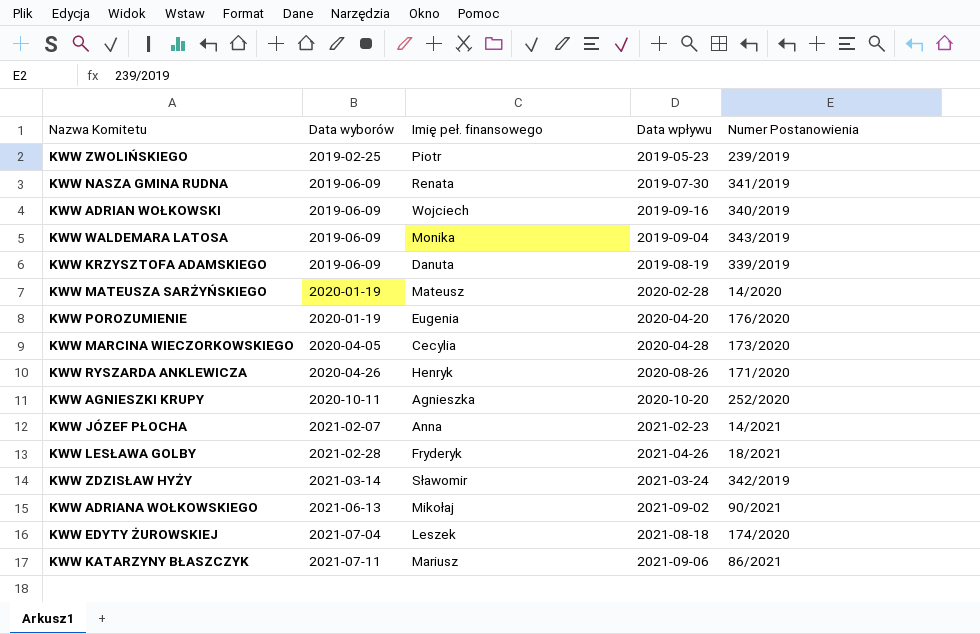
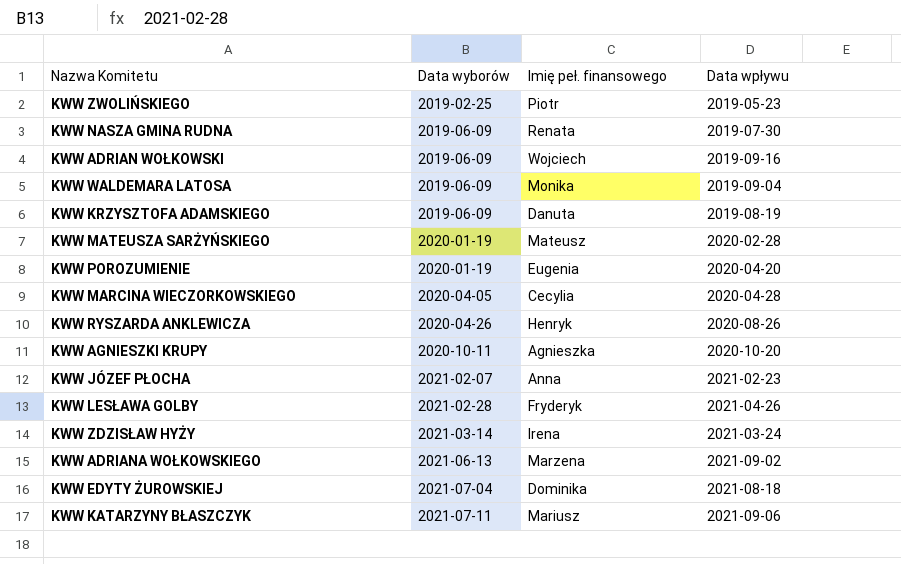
column Numer Postanowienia | position: 5 -> none
KWW ZDZISŁAW HYŻY | Imię peł. finansowego: Sławomir -> Irena
KWW ADRIANA WOŁKOWSKIEGO | Imię peł. finansowego: Mikołaj -> Marzena
KWW EDYTY ŻUROWSKIEJ | Imię peł. finansowego: Leszek -> Dominika

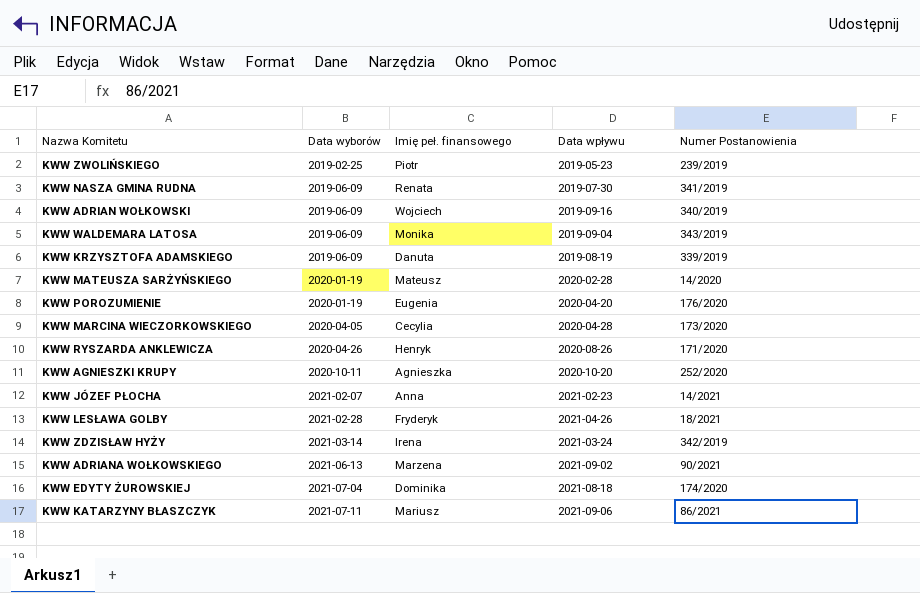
column Numer Postanowienia | position: none -> 5

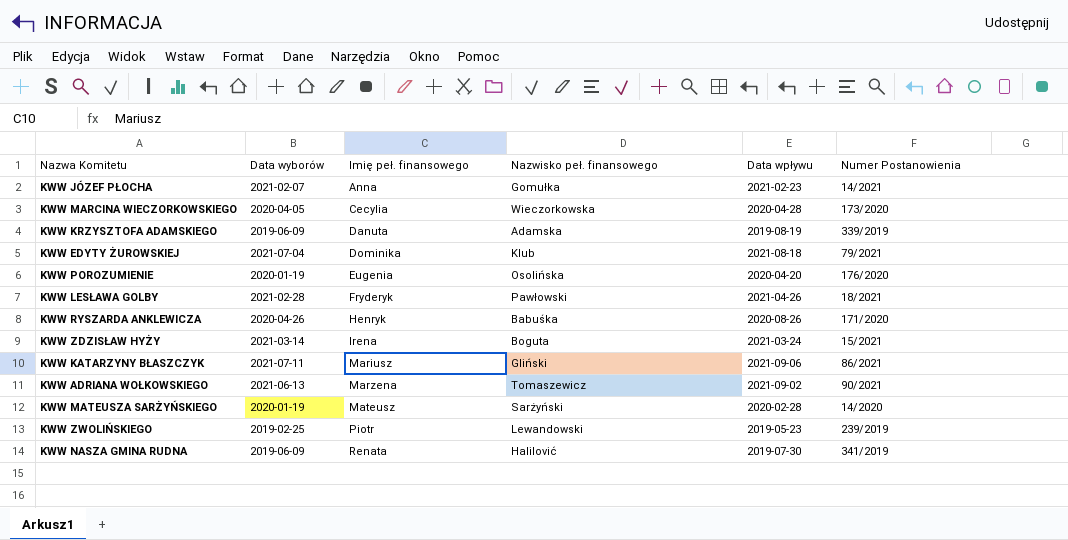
row order: Data wyborów ascending -> Imię peł. finansowego ascending
column Nazwisko peł. finansowego | position: none -> 4
row KWW ADRIAN WOŁKOWSKI: 2019-06-09 | Wojciech | 2019-09-16 | 340/2019 -> none
row KWW WALDEMARA LATOSA: 2019-06-09 | Monika | 2019-09-04 | 343/2019 -> none
row KWW AGNIESZKI KRUPY: 2020-10-11 | Agnieszka | 2020-10-20 | 252/2020 -> none
KWW EDYTY ŻUROWSKIEJ | Numer Postanowienia: 174/2020 -> 79/2021
KWW ZDZISŁAW HYŻY | Numer Postanowienia: 342/2019 -> 15/2021

